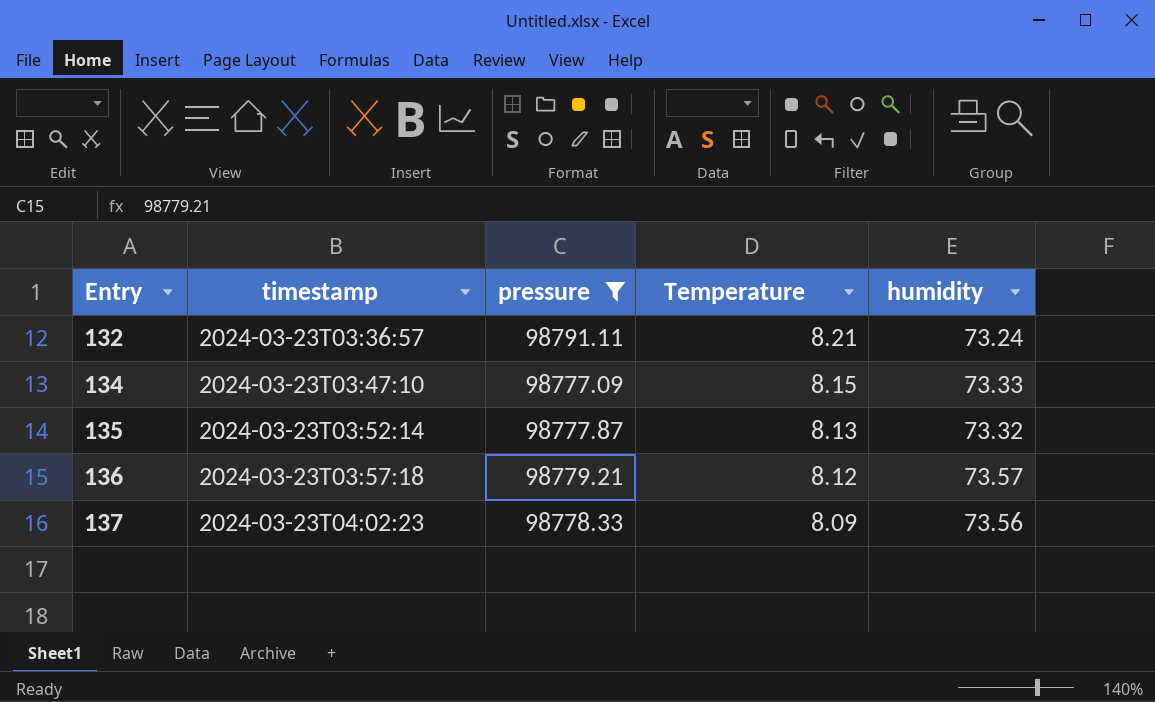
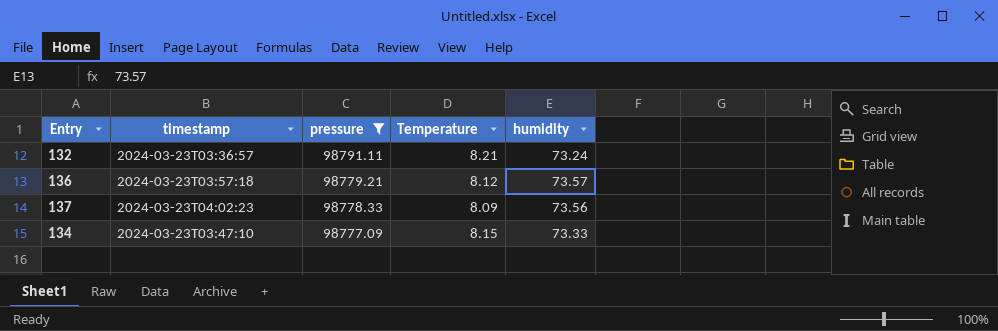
row order: Entry ascending -> pressure descending
row 135: 2024-03-23T03:52:14 | 98777.87 | 8.13 | 73.32 -> none

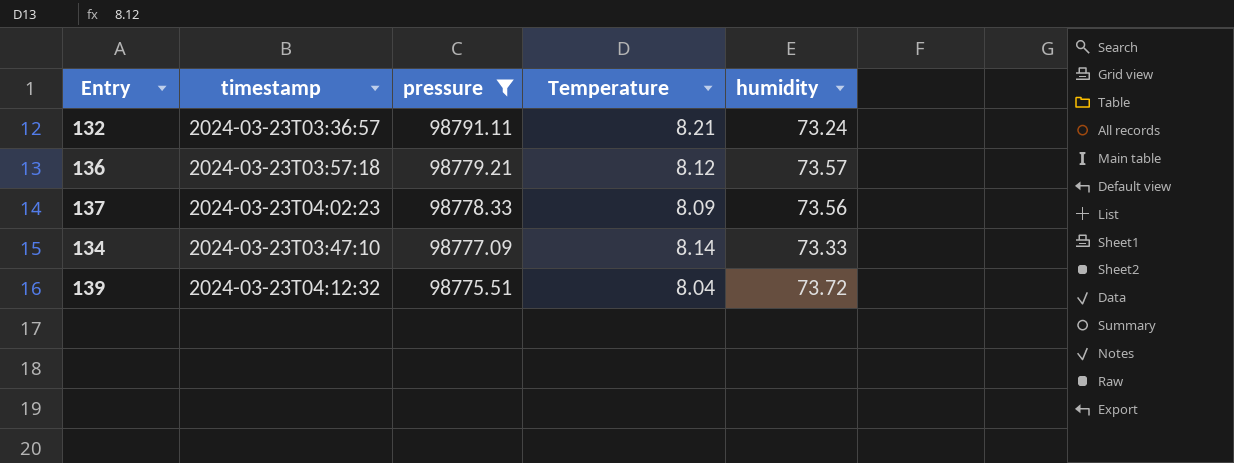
134 | Temperature: 8.15 -> 8.14
row 139: none -> 2024-03-23T04:12:32 | 98775.51 | 8.04 | 73.72

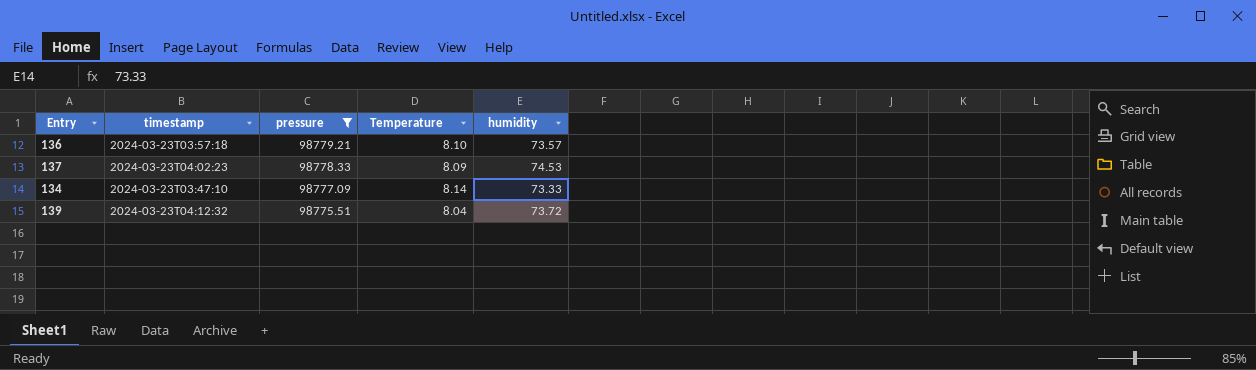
row 132: 2024-03-23T03:36:57 | 98791.11 | 8.21 | 73.24 -> none
136 | Temperature: 8.12 -> 8.10
137 | humidity: 73.56 -> 74.53

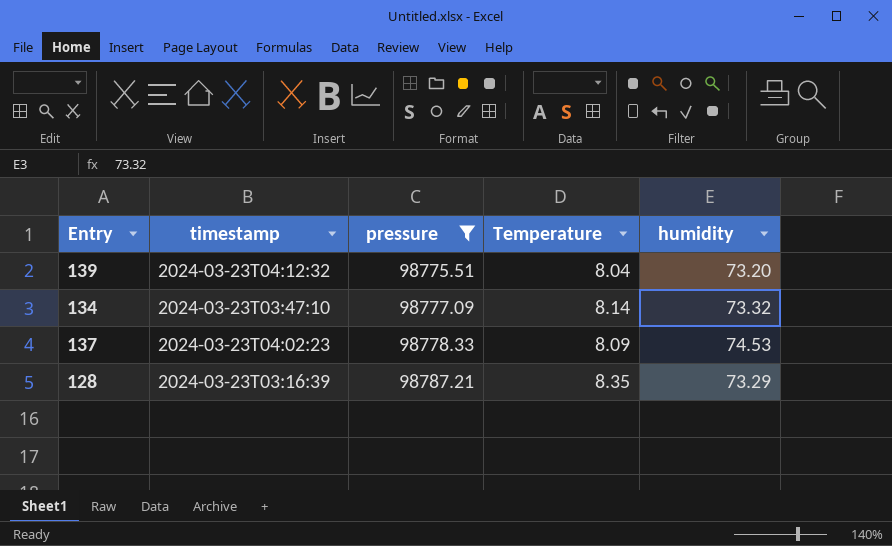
row order: pressure descending -> pressure ascending
row 136: 2024-03-23T03:57:18 | 98779.21 | 8.10 | 73.57 -> none
139 | humidity: 73.72 -> 73.20
134 | humidity: 73.33 -> 73.32
row 128: none -> 2024-03-23T03:16:39 | 98787.21 | 8.35 | 73.29

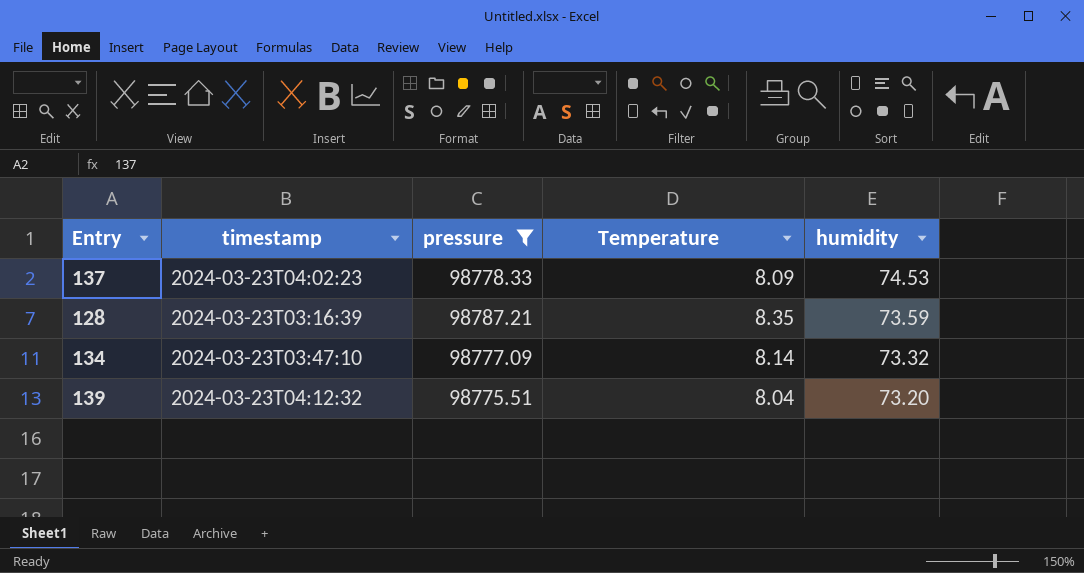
row order: pressure ascending -> humidity descending
128 | humidity: 73.29 -> 73.59

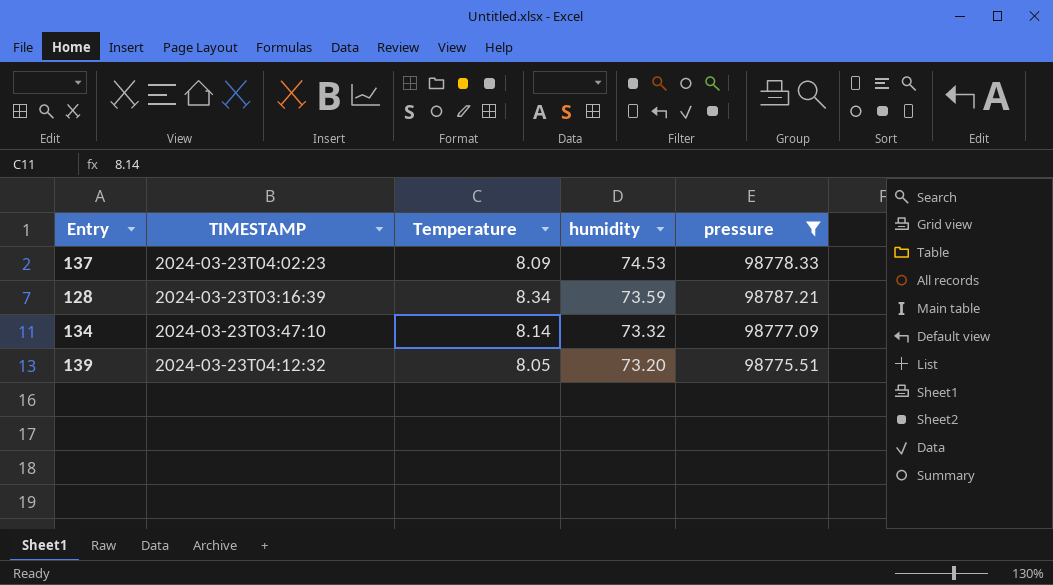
column name: timestamp -> TIMESTAMP
column pressure | position: 3 -> 5
128 | Temperature: 8.35 -> 8.34
139 | Temperature: 8.04 -> 8.05

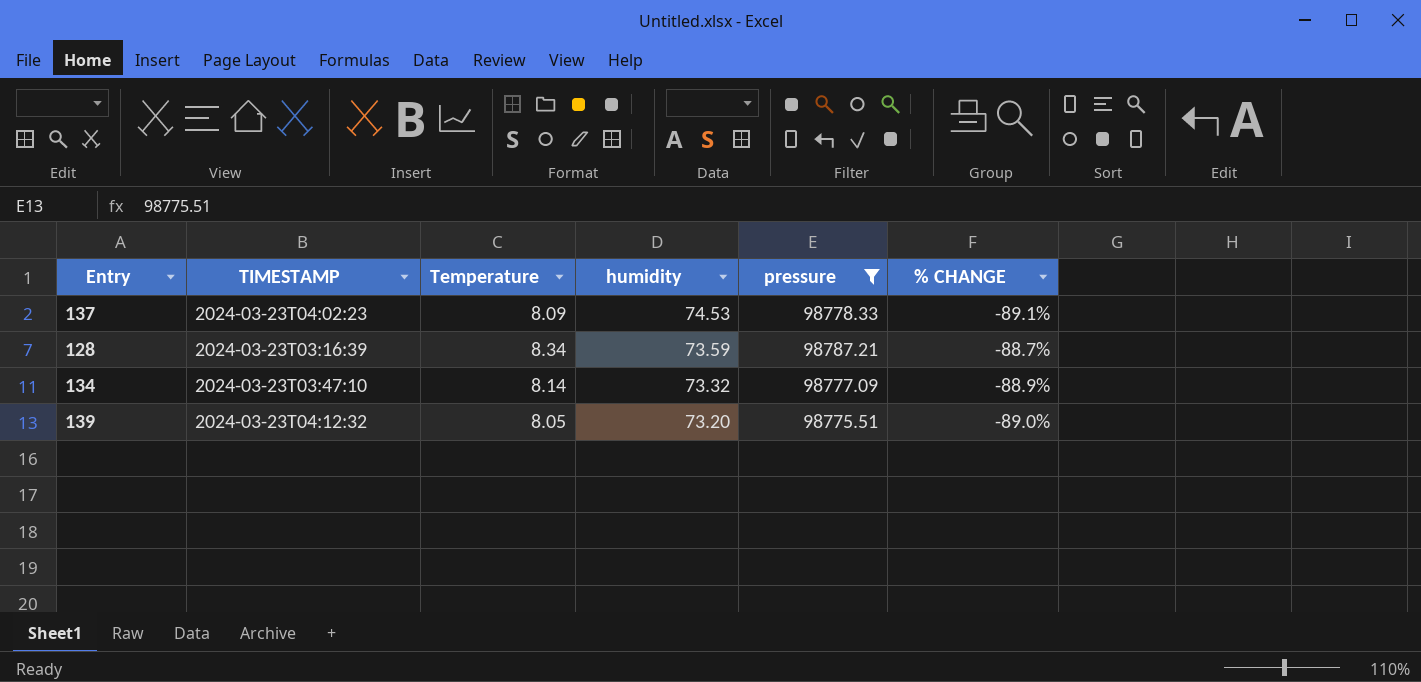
column % CHANGE | formula: none -> ([Temperature] - [humidity]) / [humidity]

